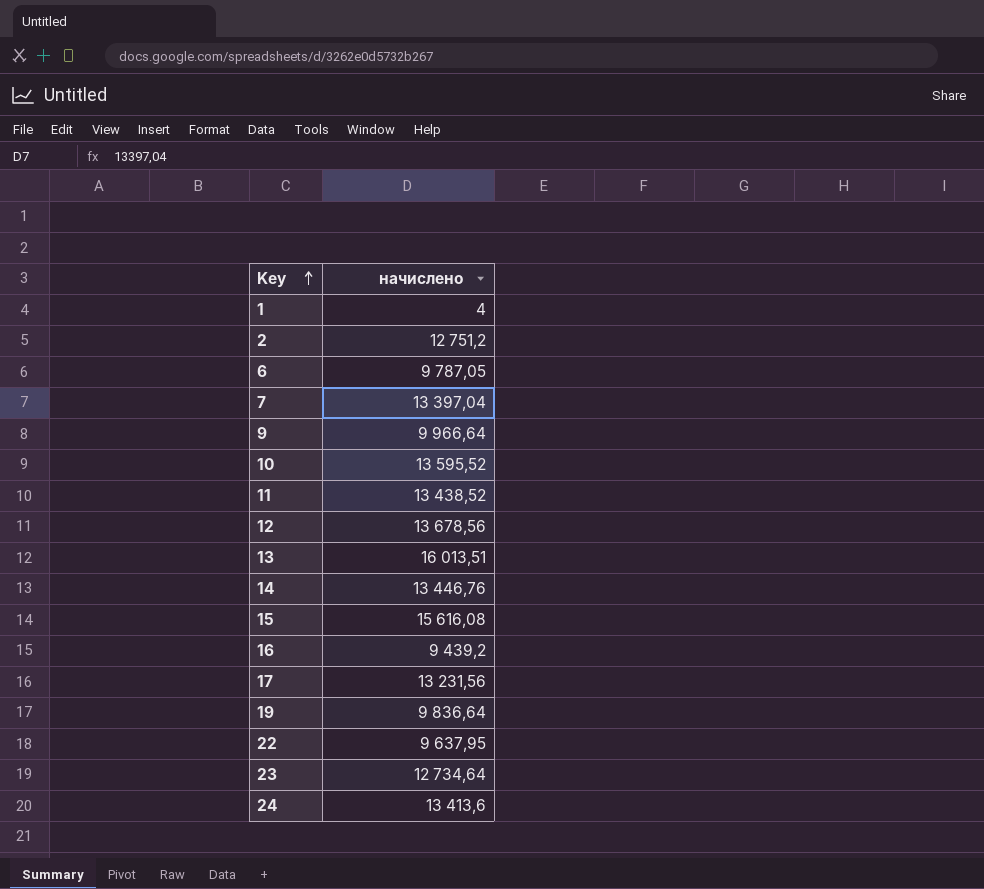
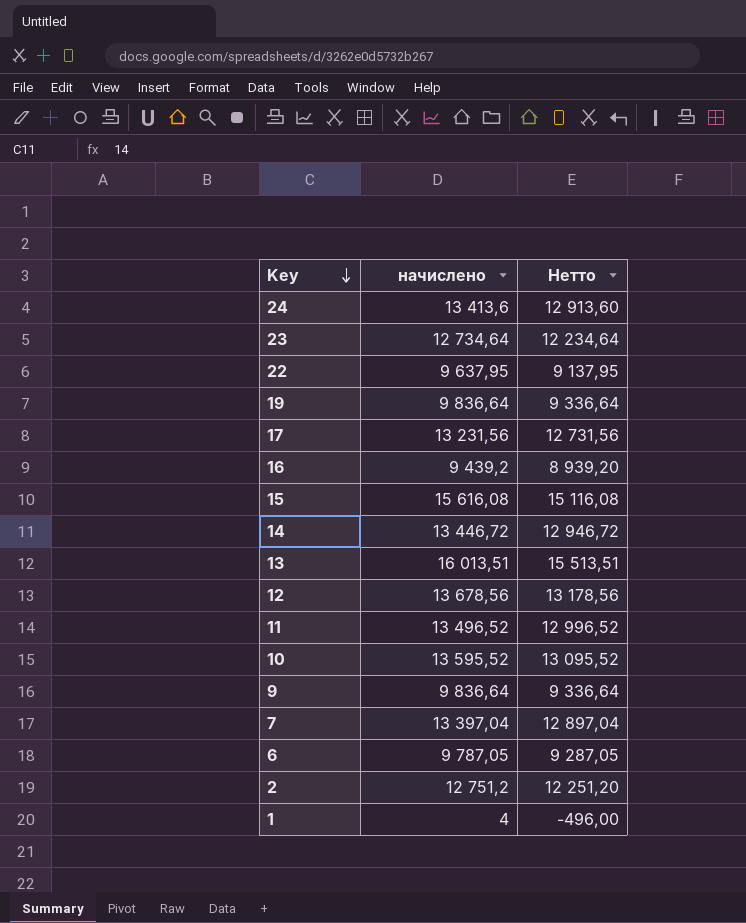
row order: Key ascending -> Key descending
column Нетто | formula: none -> [начислено] - 500
14 | начислено: 13 446,76 -> 13 446,72
11 | начислено: 13 438,52 -> 13 496,52
9 | начислено: 9 966,64 -> 9 836,64

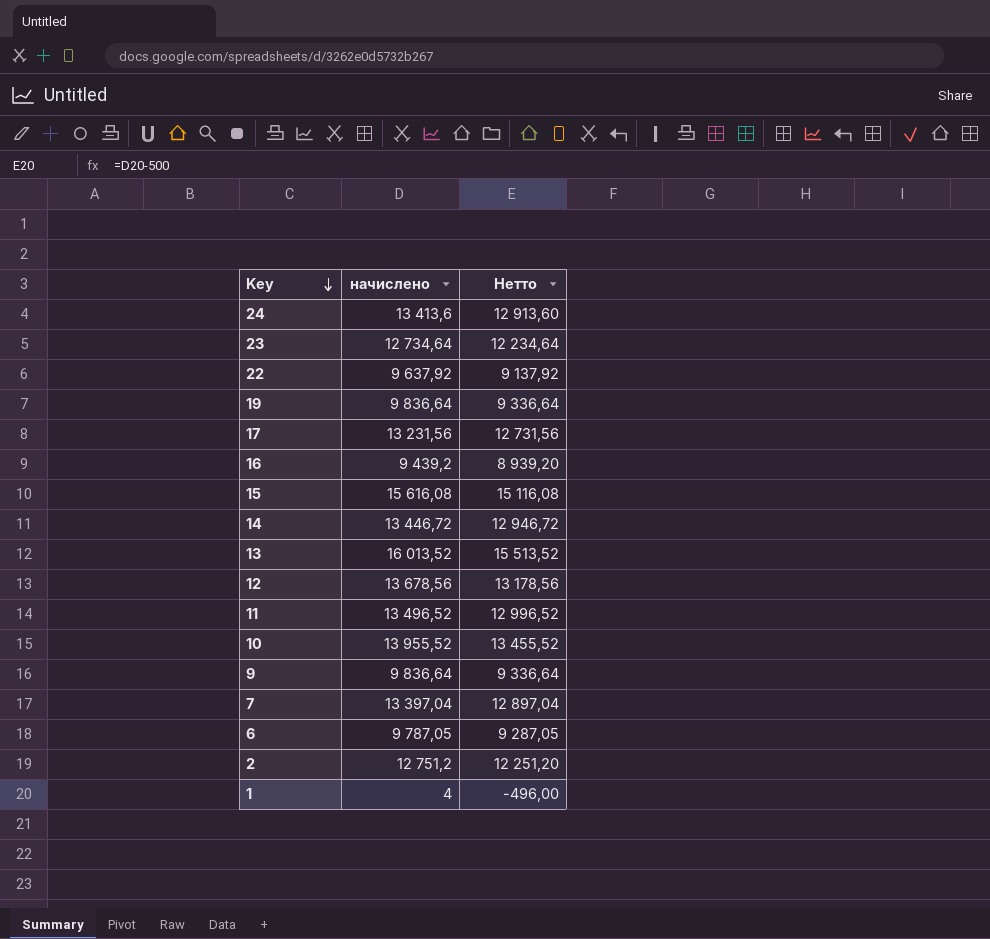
22 | начислено: 9 637,95 -> 9 637,92
22 | Нетто: 9 137,95 -> 9 137,92
13 | начислено: 16 013,51 -> 16 013,52
13 | Нетто: 15 513,51 -> 15 513,52
10 | начислено: 13 595,52 -> 13 955,52
10 | Нетто: 13 095,52 -> 13 455,52

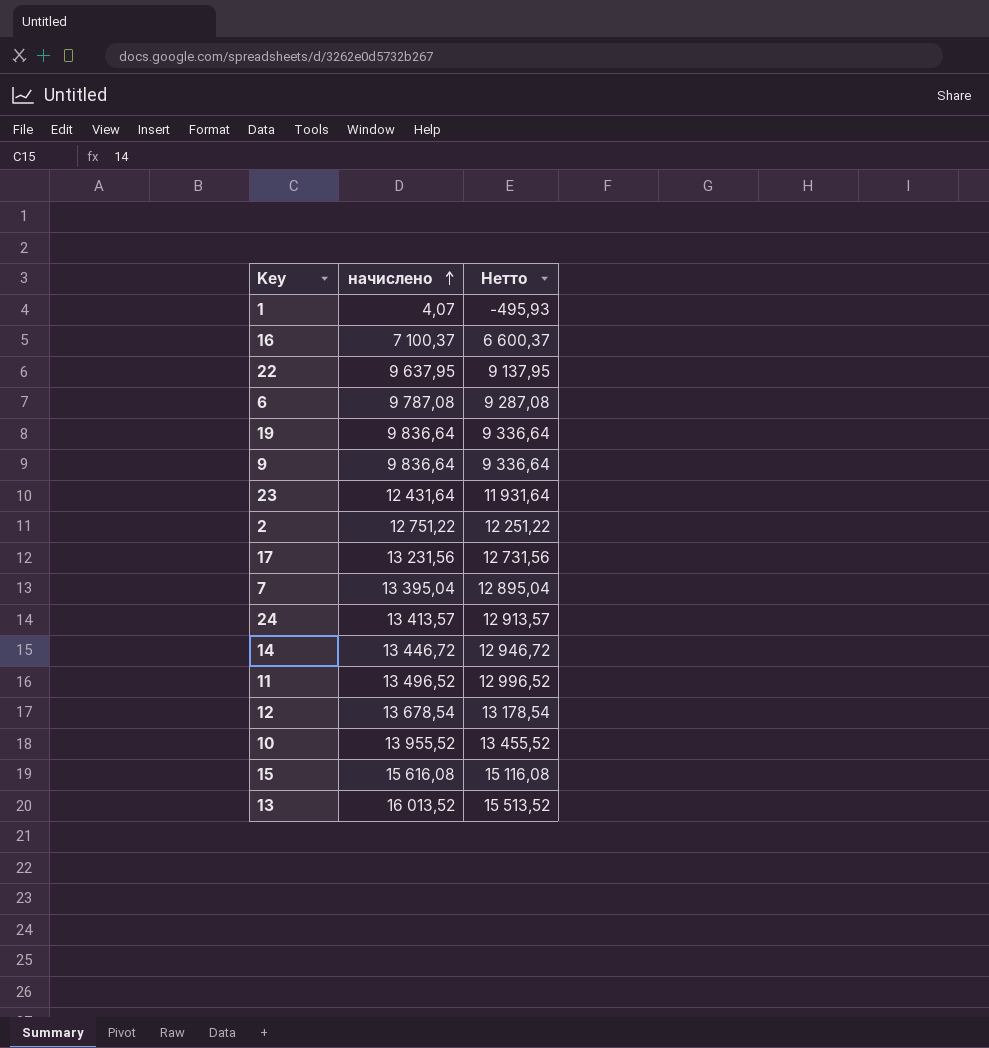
row order: Key descending -> начислено ascending
1 | начислено: 4 -> 4,07
1 | Нетто: -496,00 -> -495,93
16 | начислено: 9 439,2 -> 7 100,37
16 | Нетто: 8 939,20 -> 6 600,37
22 | начислено: 9 637,92 -> 9 637,95
22 | Нетто: 9 137,92 -> 9 137,95
6 | начислено: 9 787,05 -> 9 787,08
6 | Нетто: 9 287,05 -> 9 287,08
23 | начислено: 12 734,64 -> 12 431,64
23 | Нетто: 12 234,64 -> 11 931,64
2 | начислено: 12 751,2 -> 12 751,22
2 | Нетто: 12 251,20 -> 12 251,22
7 | начислено: 13 397,04 -> 13 395,04
7 | Нетто: 12 897,04 -> 12 895,04
24 | начислено: 13 413,6 -> 13 413,57
24 | Нетто: 12 913,60 -> 12 913,57
12 | начислено: 13 678,56 -> 13 678,54
12 | Нетто: 13 178,56 -> 13 178,54

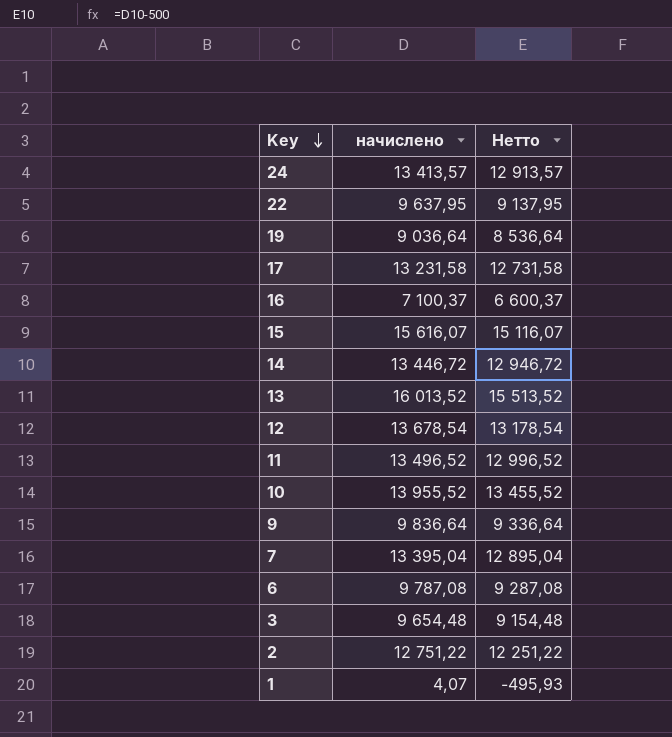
row order: начислено ascending -> Key descending
row 23: 12 431,64 | 11 931,64 -> none
19 | начислено: 9 836,64 -> 9 036,64
19 | Нетто: 9 336,64 -> 8 536,64
17 | начислено: 13 231,56 -> 13 231,58
17 | Нетто: 12 731,56 -> 12 731,58
15 | начислено: 15 616,08 -> 15 616,07
15 | Нетто: 15 116,08 -> 15 116,07
row 3: none -> 9 654,48 | 9 154,48

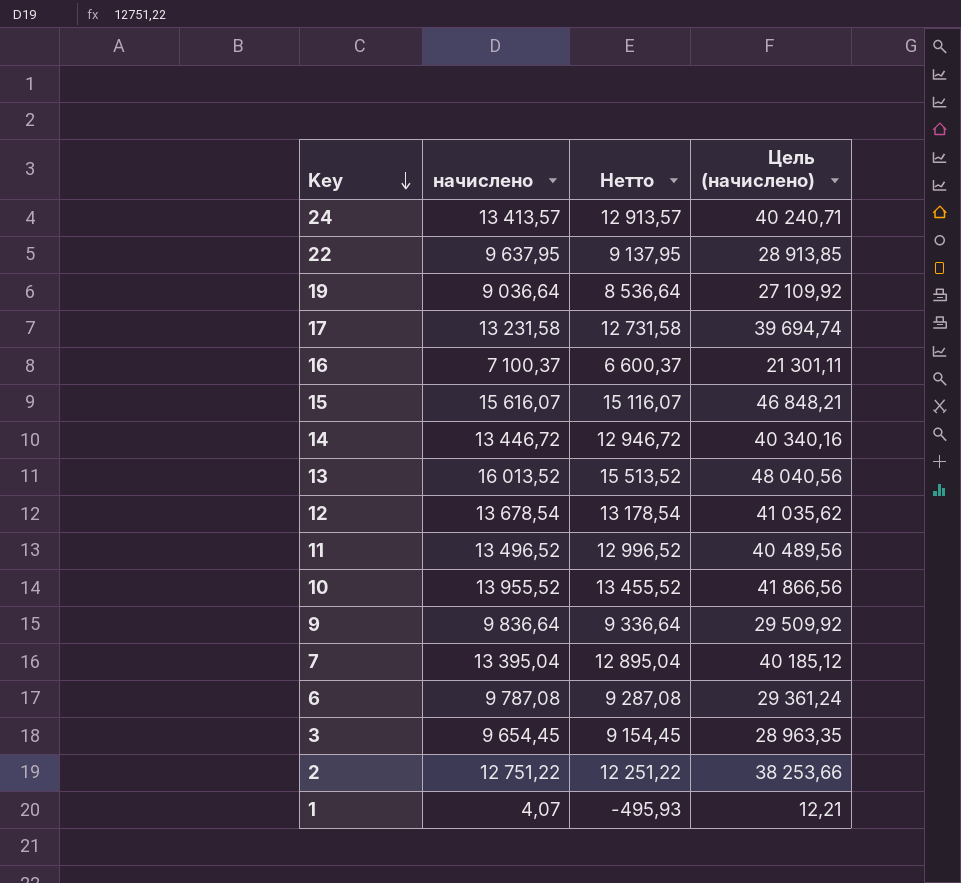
column Цель (начислено) | formula: none -> [начислено] * 3
3 | начислено: 9 654,48 -> 9 654,45
3 | Нетто: 9 154,48 -> 9 154,45

